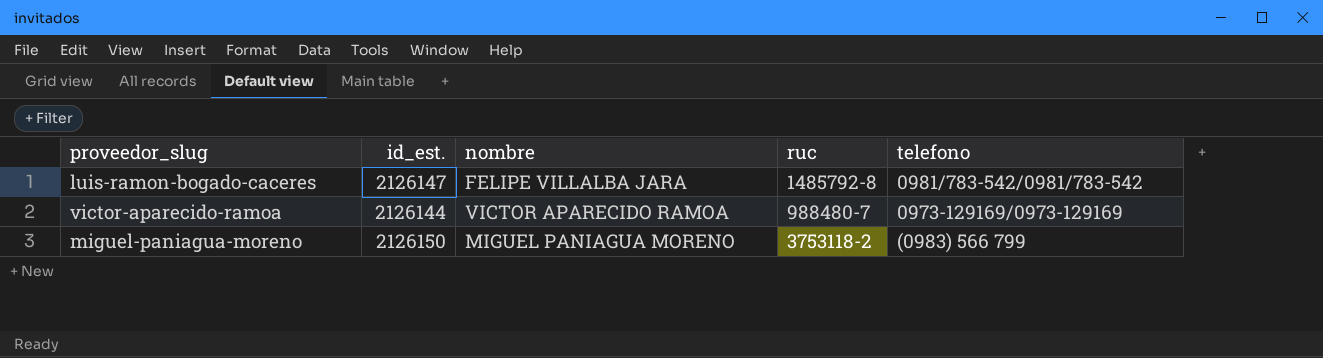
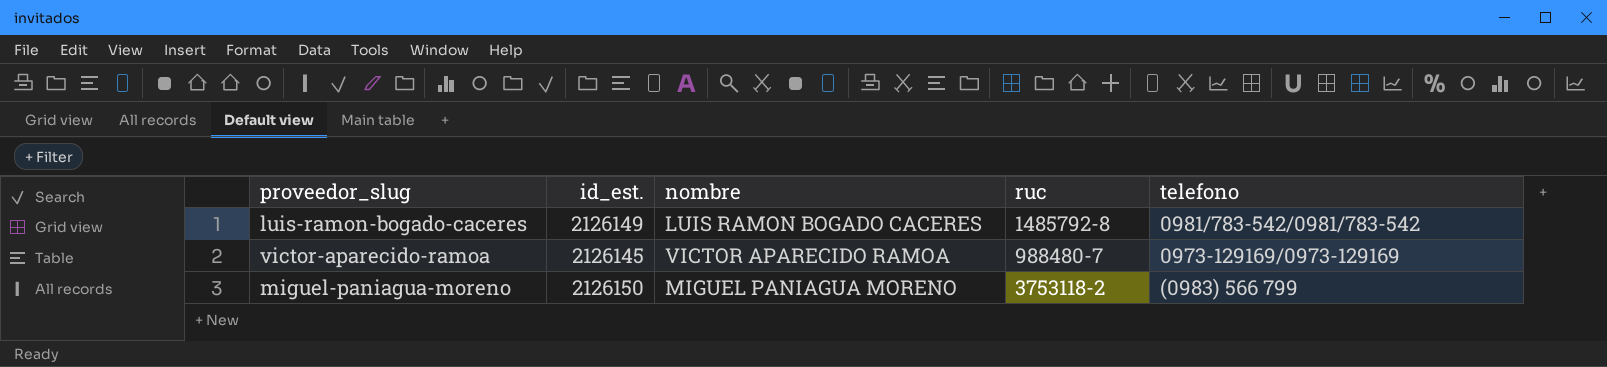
luis-ramon-bogado-caceres | id_est.: 2126147 -> 2126149
luis-ramon-bogado-caceres | nombre: FELIPE VILLALBA JARA -> LUIS RAMON BOGADO CACERES
victor-aparecido-ramoa | id_est.: 2126144 -> 2126145

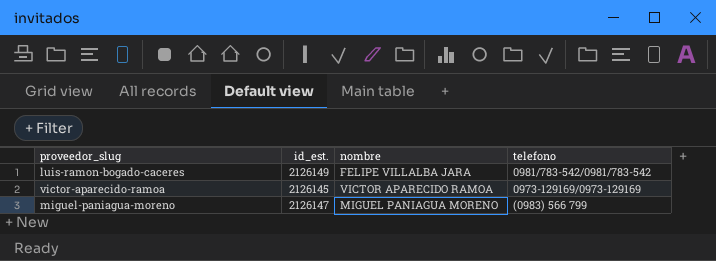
column ruc | position: 4 -> none
luis-ramon-bogado-caceres | nombre: LUIS RAMON BOGADO CACERES -> FELIPE VILLALBA JARA
miguel-paniagua-moreno | id_est.: 2126150 -> 2126147

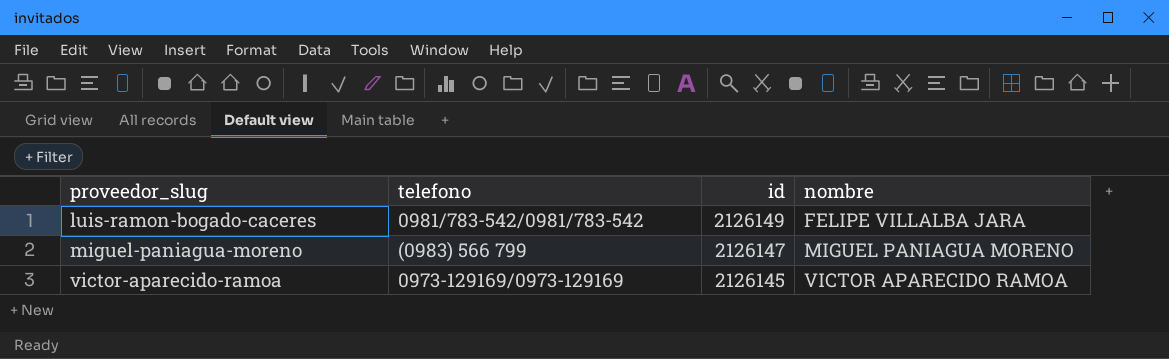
row order: none -> proveedor_slug ascending
column telefono | position: 4 -> 2
column name: id_est. -> id

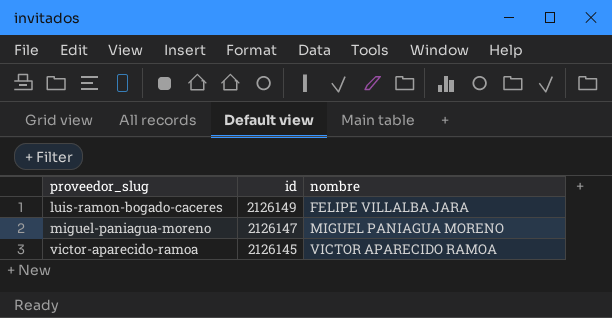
column telefono | position: 2 -> none

